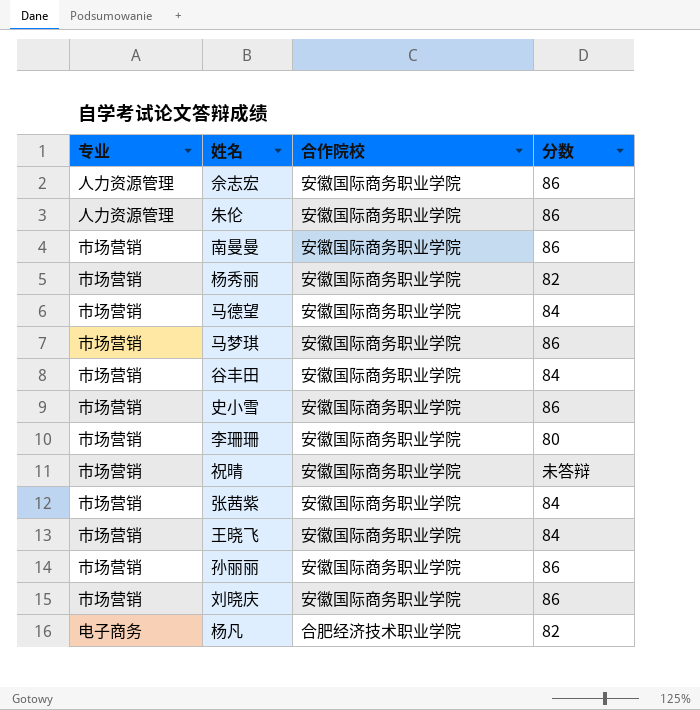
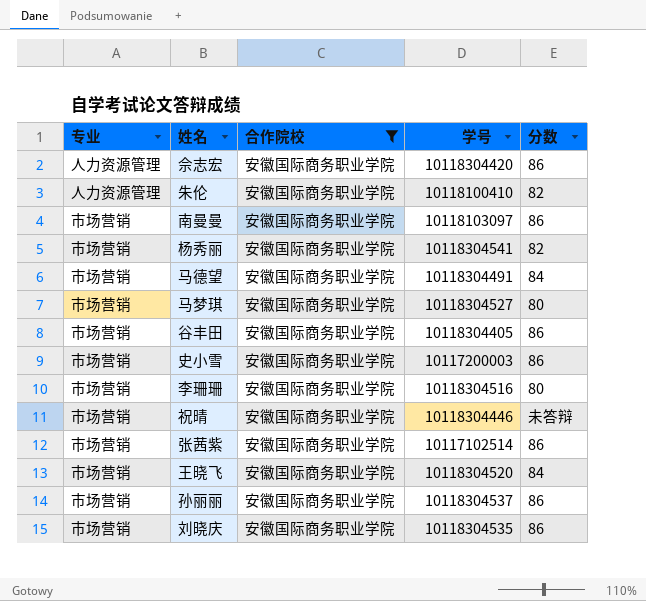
filter: none -> 合作院校 = 安徽国际商务职业学院
column 学号 | position: none -> 4
朱伦 | 分数: 86 -> 82
马梦琪 | 分数: 86 -> 80
谷丰田 | 分数: 84 -> 86
张茜紫 | 分数: 84 -> 86

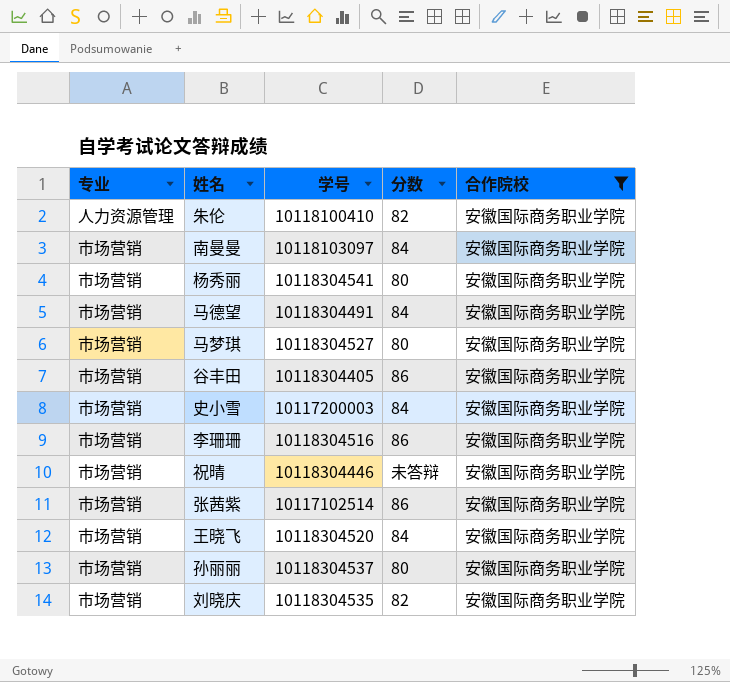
column 合作院校 | position: 3 -> 5
row 佘志宏: 人力资源管理 | 安徽国际商务职业学院 | 10118304420 | 86 -> none
南曼曼 | 分数: 86 -> 84
杨秀丽 | 分数: 82 -> 80
史小雪 | 分数: 86 -> 84
李珊珊 | 分数: 80 -> 86
孙丽丽 | 分数: 86 -> 80
刘晓庆 | 分数: 86 -> 82

